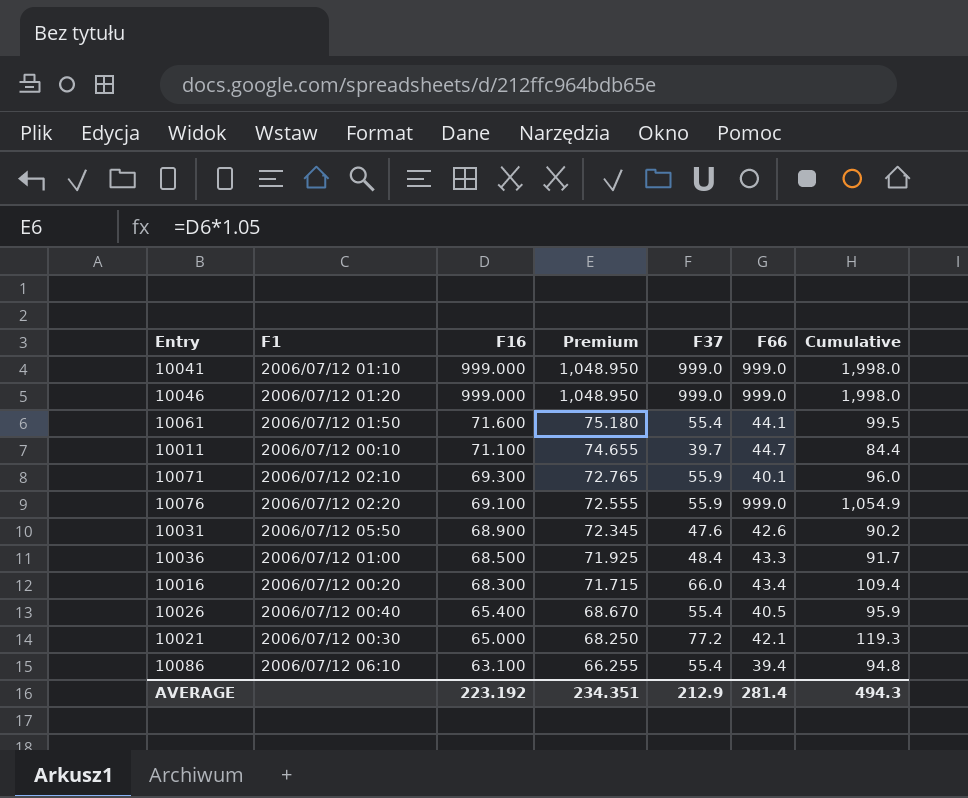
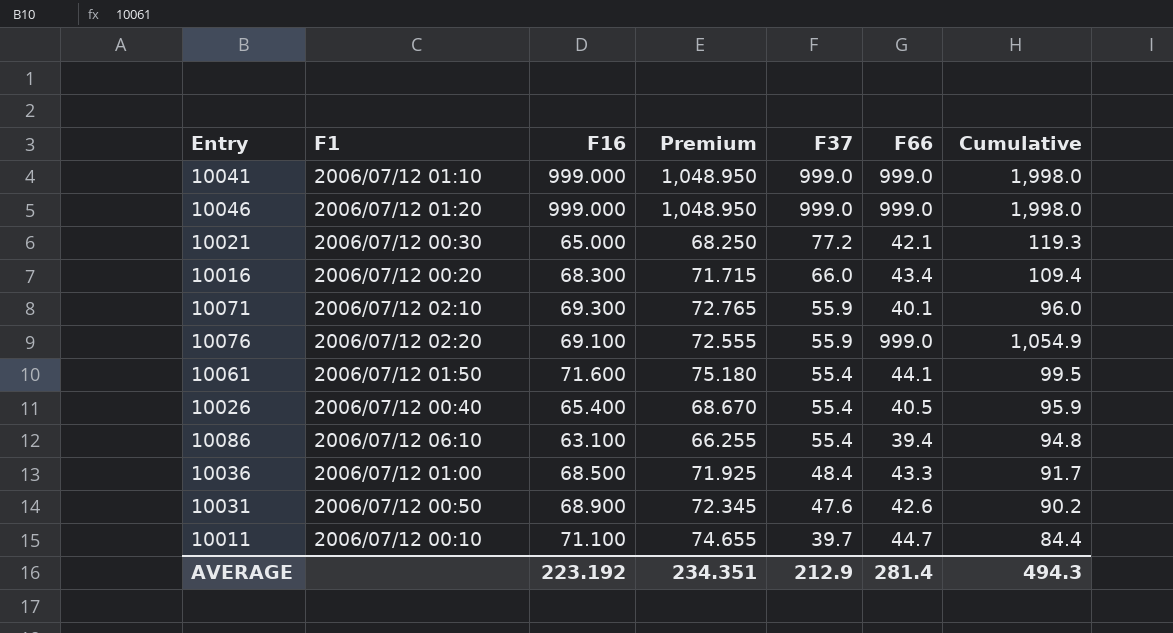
row order: F16 descending -> F37 descending
10031 | F1: 2006/07/12 05:50 -> 2006/07/12 00:50

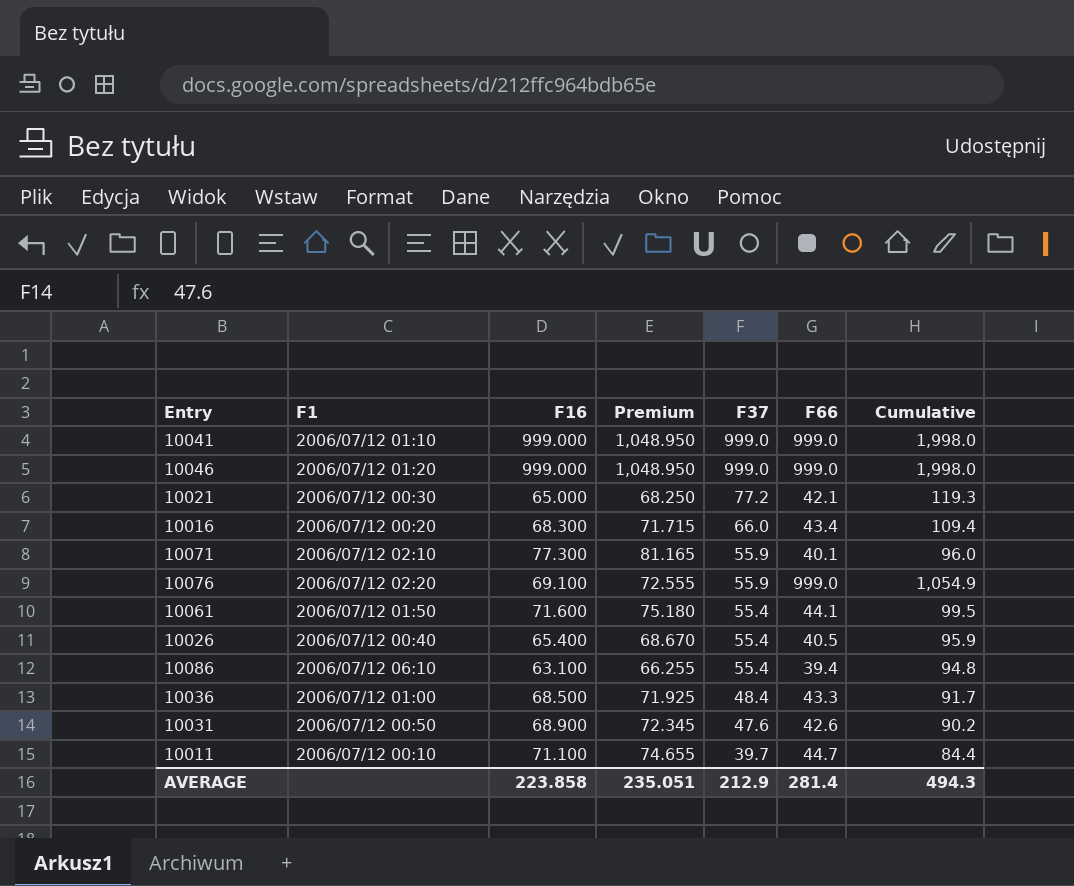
10071 | F16: 69.300 -> 77.300
10071 | Premium: 72.765 -> 81.165
AVERAGE | F16: 223.192 -> 223.858
AVERAGE | Premium: 234.351 -> 235.051

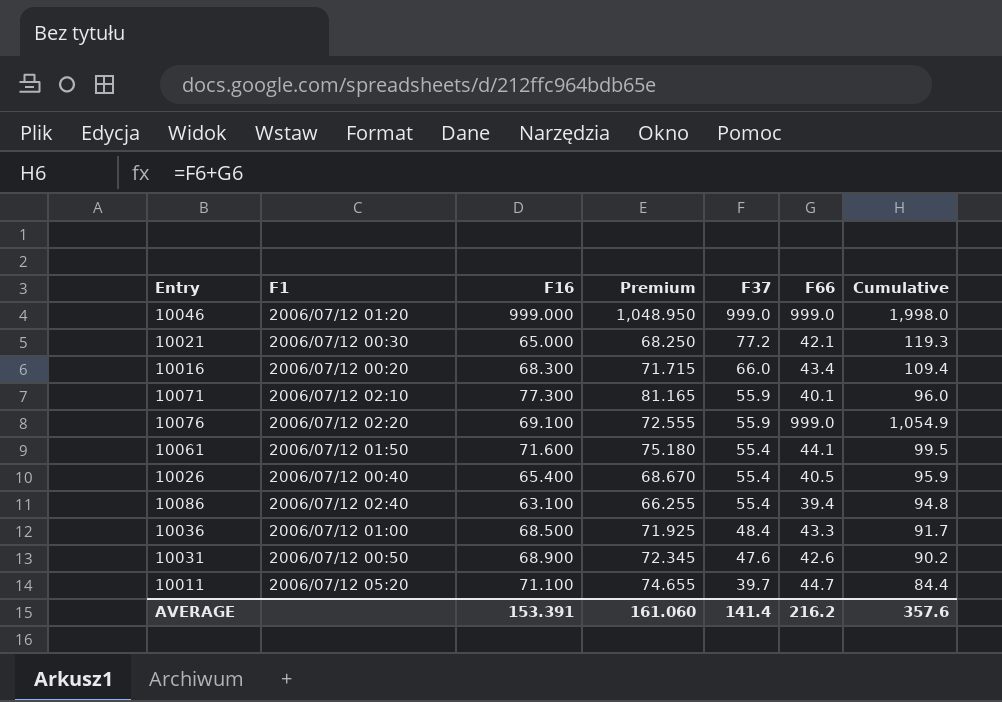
row 10041: 2006/07/12 01:10 | 999.000 | 1,048.950 | 999.0 | 999.0 | 1,998.0 -> none
10086 | F1: 2006/07/12 06:10 -> 2006/07/12 02:40
10011 | F1: 2006/07/12 00:10 -> 2006/07/12 05:20
AVERAGE | F16: 223.858 -> 153.391
AVERAGE | Premium: 235.051 -> 161.060
AVERAGE | F37: 212.9 -> 141.4
AVERAGE | F66: 281.4 -> 216.2
AVERAGE | Cumulative: 494.3 -> 357.6

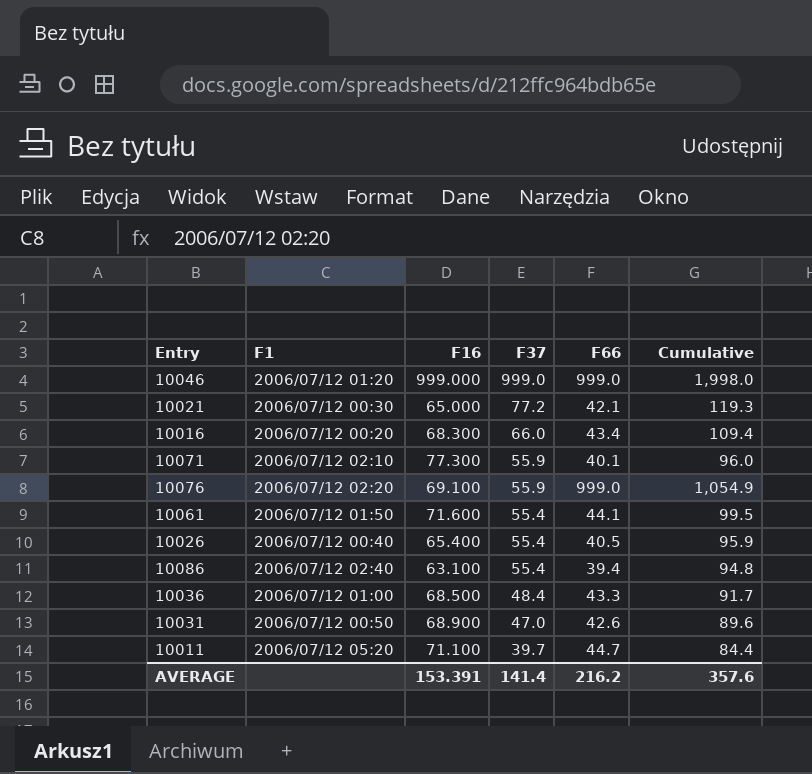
column Premium | formula: [F16] * 1.05 -> none
10031 | F37: 47.6 -> 47.0
10031 | Cumulative: 90.2 -> 89.6

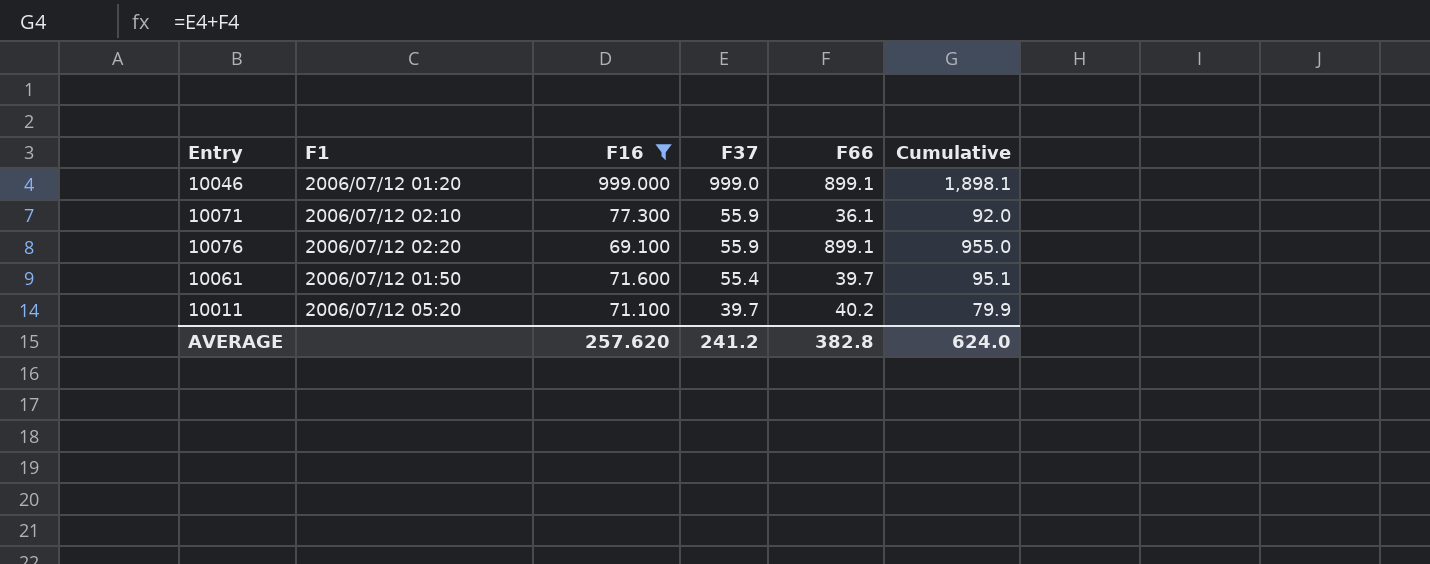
filter: none -> F16 >= 69.100
10046 | F66: 999.0 -> 899.1
10046 | Cumulative: 1,998.0 -> 1,898.1
10071 | F66: 40.1 -> 36.1
10071 | Cumulative: 96.0 -> 92.0
10076 | F66: 999.0 -> 899.1
10076 | Cumulative: 1,054.9 -> 955.0
10061 | F66: 44.1 -> 39.7
10061 | Cumulative: 99.5 -> 95.1
10011 | F66: 44.7 -> 40.2
10011 | Cumulative: 84.4 -> 79.9
AVERAGE | F16: 153.391 -> 257.620
AVERAGE | F37: 141.4 -> 241.2
AVERAGE | F66: 216.2 -> 382.8
AVERAGE | Cumulative: 357.6 -> 624.0

